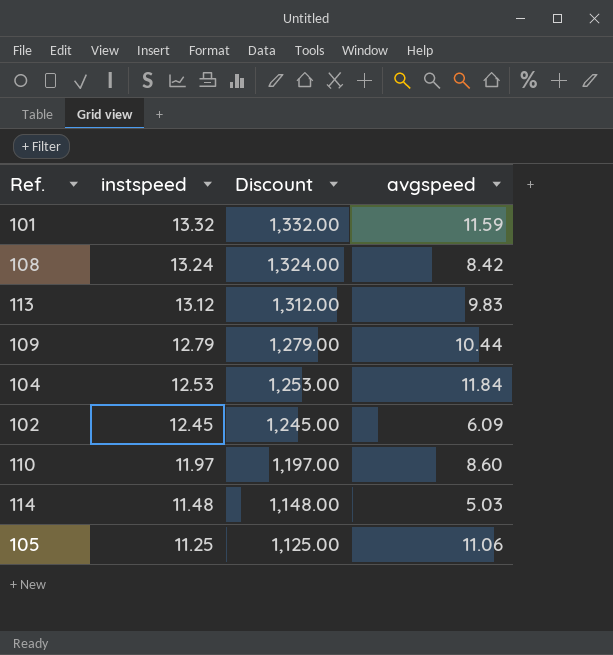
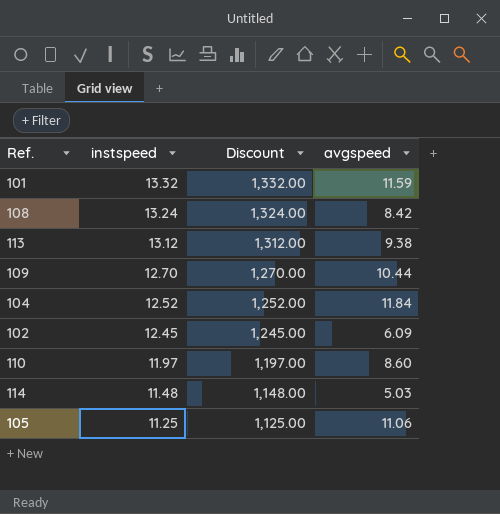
113 | avgspeed: 9.83 -> 9.38
109 | instspeed: 12.79 -> 12.70
109 | Discount: 1,279.00 -> 1,270.00
104 | instspeed: 12.53 -> 12.52
104 | Discount: 1,253.00 -> 1,252.00

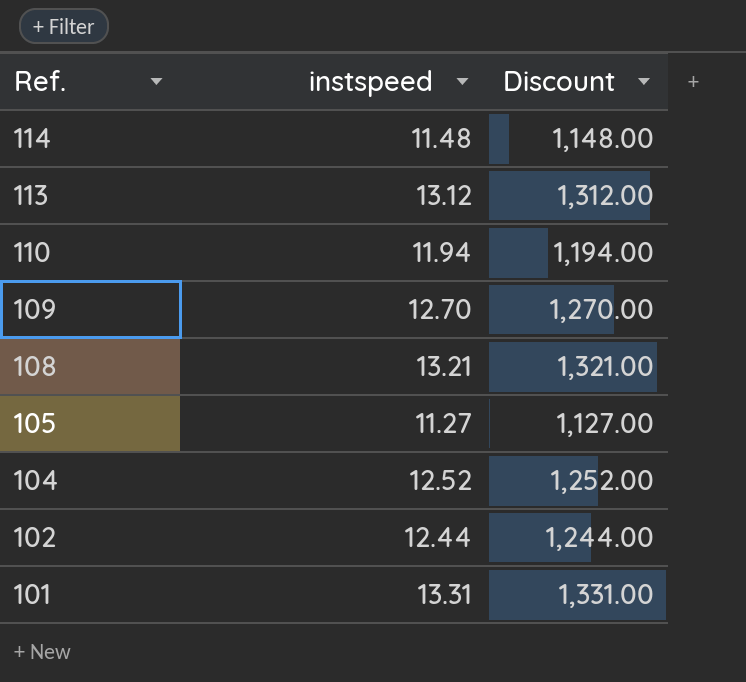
row order: instspeed descending -> Ref. descending
column avgspeed | position: 4 -> none
110 | instspeed: 11.97 -> 11.94
110 | Discount: 1,197.00 -> 1,194.00
108 | instspeed: 13.24 -> 13.21
108 | Discount: 1,324.00 -> 1,321.00
105 | instspeed: 11.25 -> 11.27
105 | Discount: 1,125.00 -> 1,127.00
102 | instspeed: 12.45 -> 12.44
102 | Discount: 1,245.00 -> 1,244.00
101 | instspeed: 13.32 -> 13.31
101 | Discount: 1,332.00 -> 1,331.00

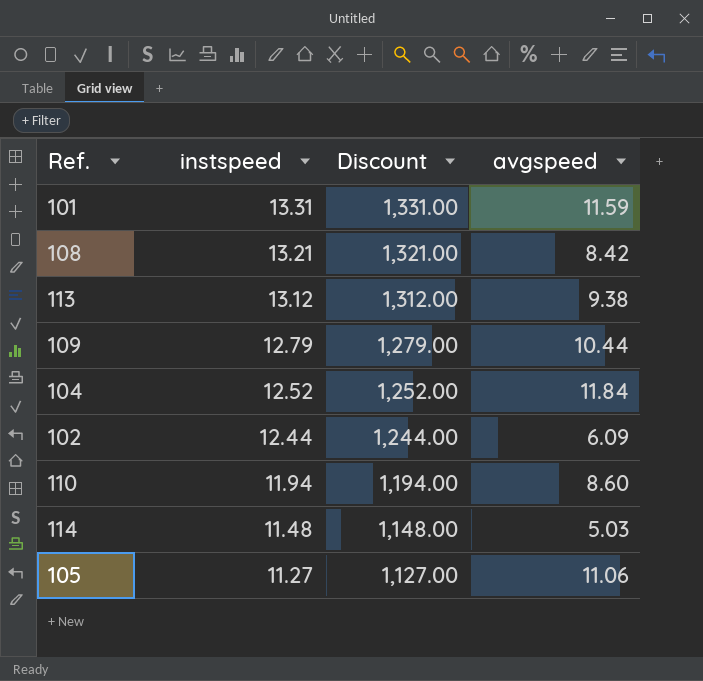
row order: Ref. descending -> instspeed descending
column avgspeed | position: none -> 4
109 | instspeed: 12.70 -> 12.79
109 | Discount: 1,270.00 -> 1,279.00

